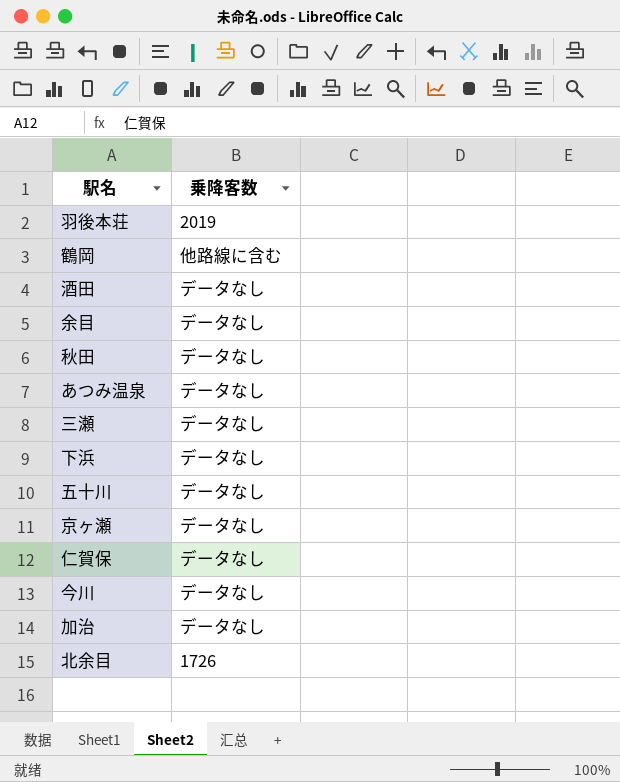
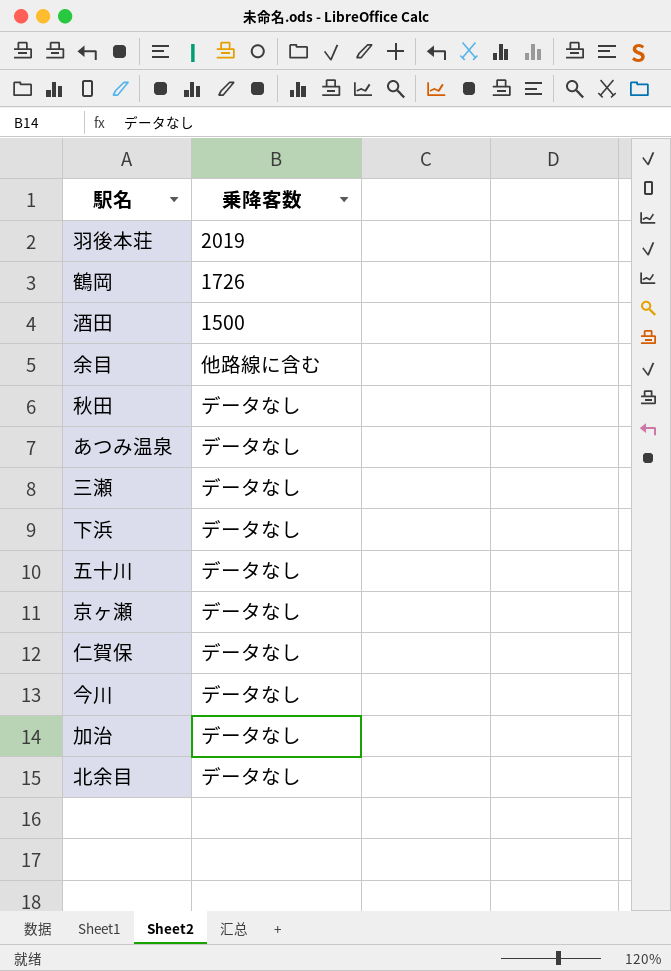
鶴岡 | 乗降客数: 他路線に含む -> 1726
酒田 | 乗降客数: データなし -> 1500
余目 | 乗降客数: データなし -> 他路線に含む
北余目 | 乗降客数: 1726 -> データなし

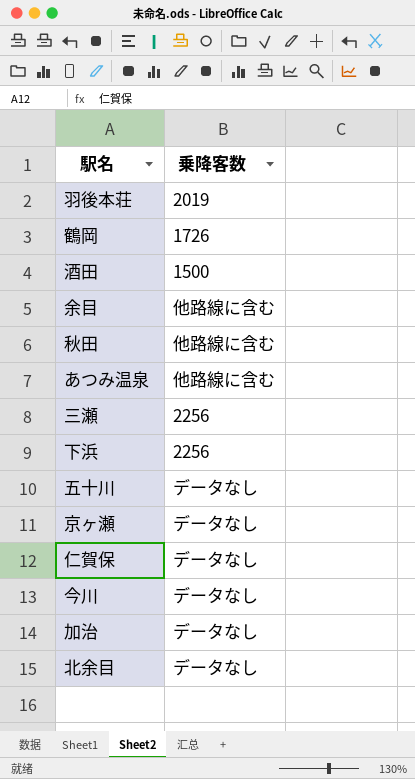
秋田 | 乗降客数: データなし -> 他路線に含む
あつみ温泉 | 乗降客数: データなし -> 他路線に含む
三瀬 | 乗降客数: データなし -> 2256
下浜 | 乗降客数: データなし -> 2256

